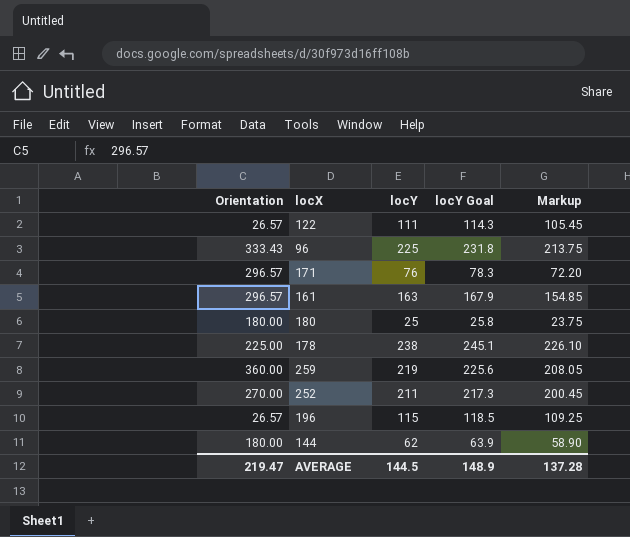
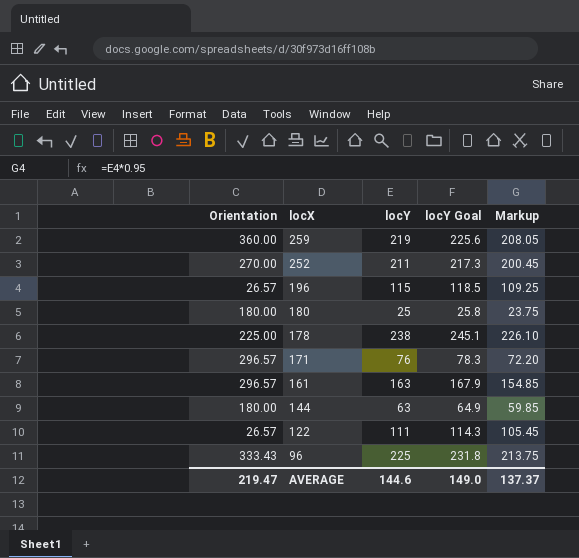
row order: none -> locX descending
144 | locY: 62 -> 63
144 | locY Goal: 63.9 -> 64.9
144 | Markup: 58.90 -> 59.85
AVERAGE | locY: 144.5 -> 144.6
AVERAGE | locY Goal: 148.9 -> 149.0
AVERAGE | Markup: 137.28 -> 137.37

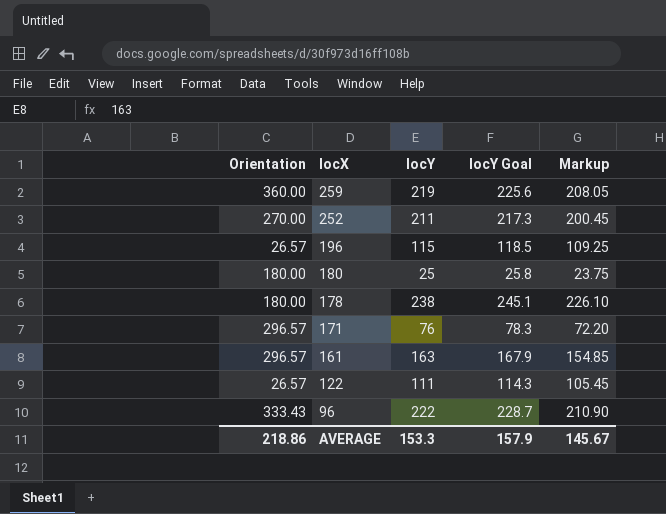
row 144: 180.00 | 63 | 64.9 | 59.85 -> none
178 | Orientation: 225.00 -> 180.00
96 | locY: 225 -> 222
96 | locY Goal: 231.8 -> 228.7
96 | Markup: 213.75 -> 210.90
AVERAGE | Orientation: 219.47 -> 218.86
AVERAGE | locY: 144.6 -> 153.3
AVERAGE | locY Goal: 149.0 -> 157.9
AVERAGE | Markup: 137.37 -> 145.67

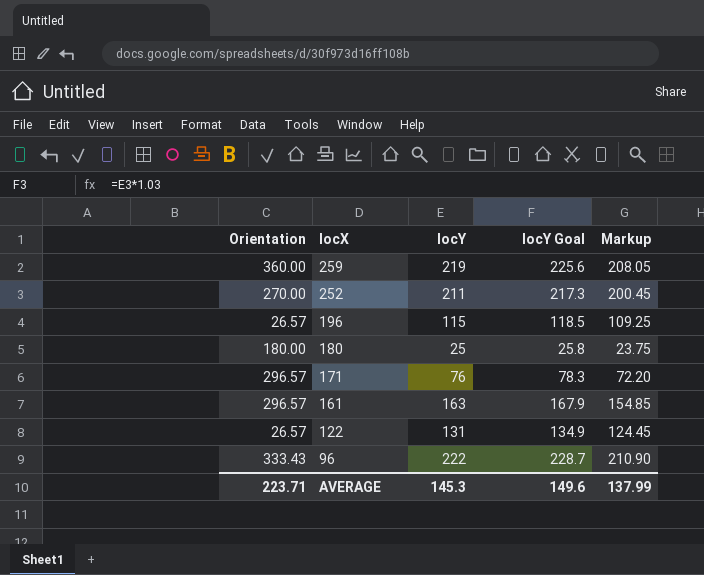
row 178: 180.00 | 238 | 245.1 | 226.10 -> none
122 | locY: 111 -> 131
122 | locY Goal: 114.3 -> 134.9
122 | Markup: 105.45 -> 124.45
AVERAGE | Orientation: 218.86 -> 223.71
AVERAGE | locY: 153.3 -> 145.3
AVERAGE | locY Goal: 157.9 -> 149.6
AVERAGE | Markup: 145.67 -> 137.99

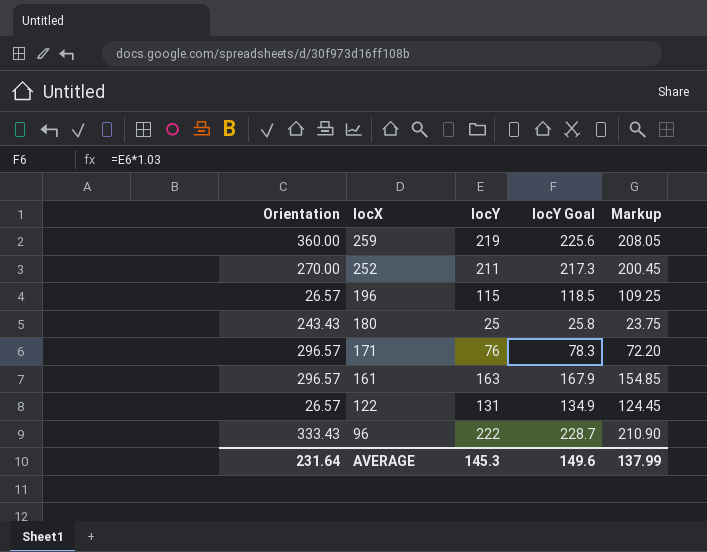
180 | Orientation: 180.00 -> 243.43
AVERAGE | Orientation: 223.71 -> 231.64

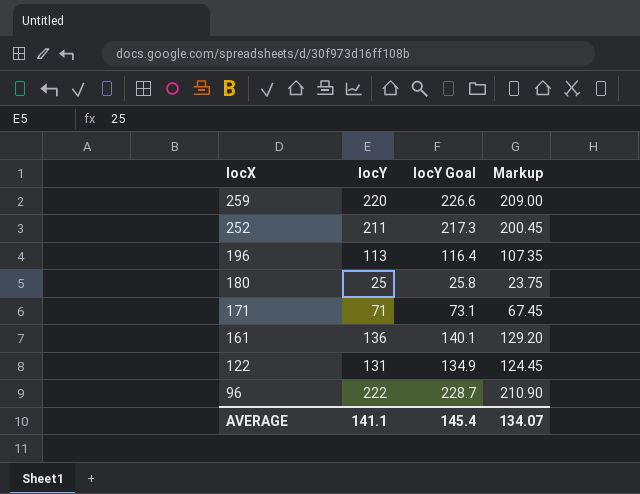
column Orientation | position: 1 -> none
259 | locY: 219 -> 220
259 | locY Goal: 225.6 -> 226.6
259 | Markup: 208.05 -> 209.00
196 | locY: 115 -> 113
196 | locY Goal: 118.5 -> 116.4
196 | Markup: 109.25 -> 107.35
171 | locY: 76 -> 71
171 | locY Goal: 78.3 -> 73.1
171 | Markup: 72.20 -> 67.45
161 | locY: 163 -> 136
161 | locY Goal: 167.9 -> 140.1
161 | Markup: 154.85 -> 129.20
AVERAGE | locY: 145.3 -> 141.1
AVERAGE | locY Goal: 149.6 -> 145.4
AVERAGE | Markup: 137.99 -> 134.07

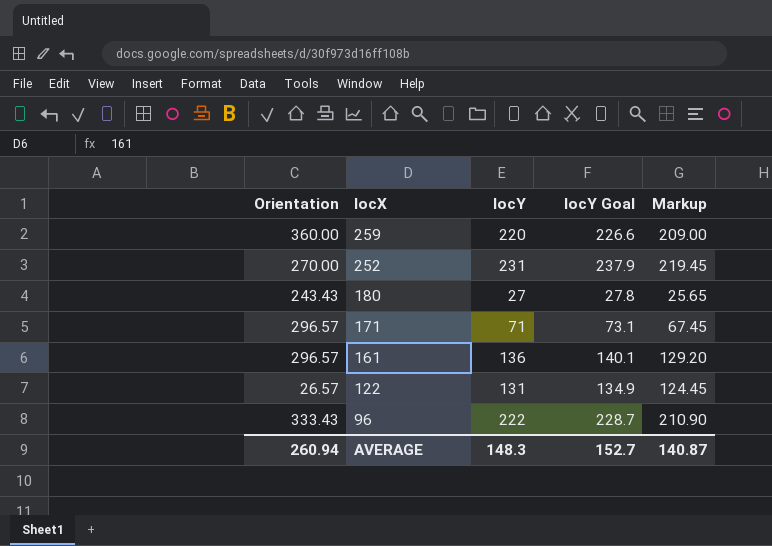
column Orientation | position: none -> 1
row 196: 113 | 116.4 | 107.35 -> none
252 | locY: 211 -> 231
252 | locY Goal: 217.3 -> 237.9
252 | Markup: 200.45 -> 219.45
180 | locY: 25 -> 27
180 | locY Goal: 25.8 -> 27.8
180 | Markup: 23.75 -> 25.65
AVERAGE | locY: 141.1 -> 148.3
AVERAGE | locY Goal: 145.4 -> 152.7
AVERAGE | Markup: 134.07 -> 140.87

